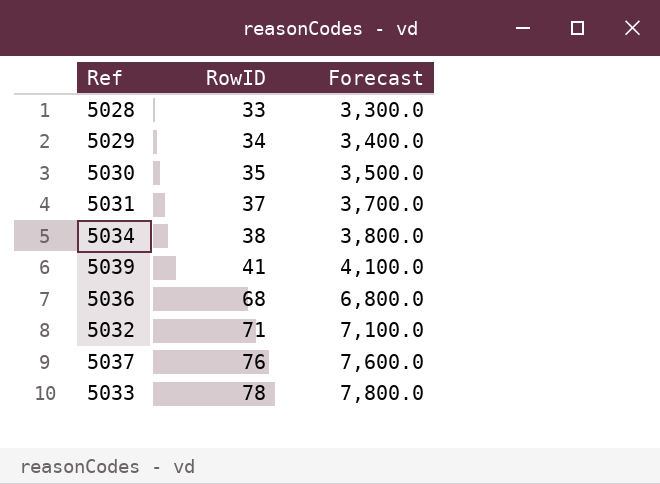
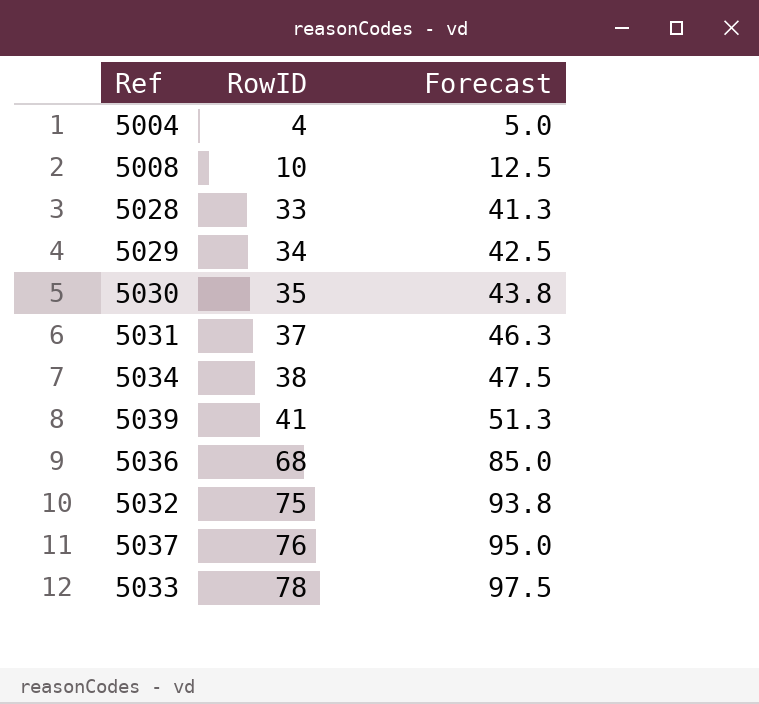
column Forecast | formula: [RowID] * 100 -> [RowID] * 1.25
row 5004: none -> 4 | 5.0
row 5008: none -> 10 | 12.5
5032 | RowID: 71 -> 75

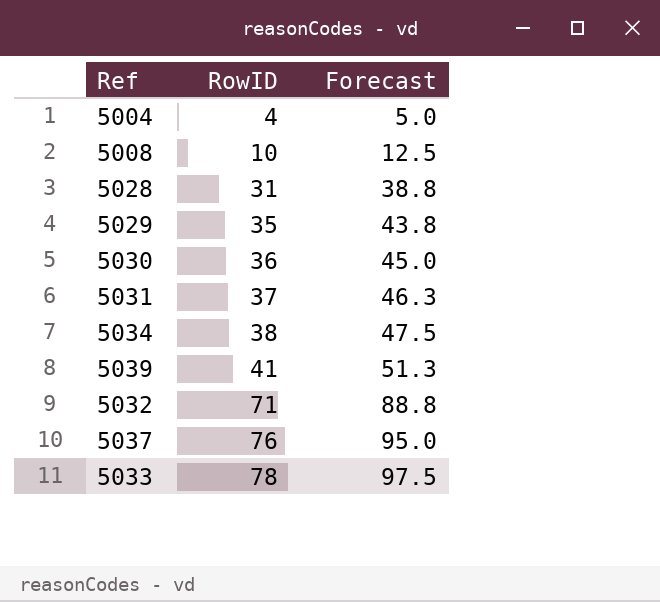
row 5036: 68 | 85.0 -> none
5028 | RowID: 33 -> 31
5028 | Forecast: 41.3 -> 38.8
5029 | RowID: 34 -> 35
5029 | Forecast: 42.5 -> 43.8
5030 | RowID: 35 -> 36
5030 | Forecast: 43.8 -> 45.0
5032 | RowID: 75 -> 71
5032 | Forecast: 93.8 -> 88.8

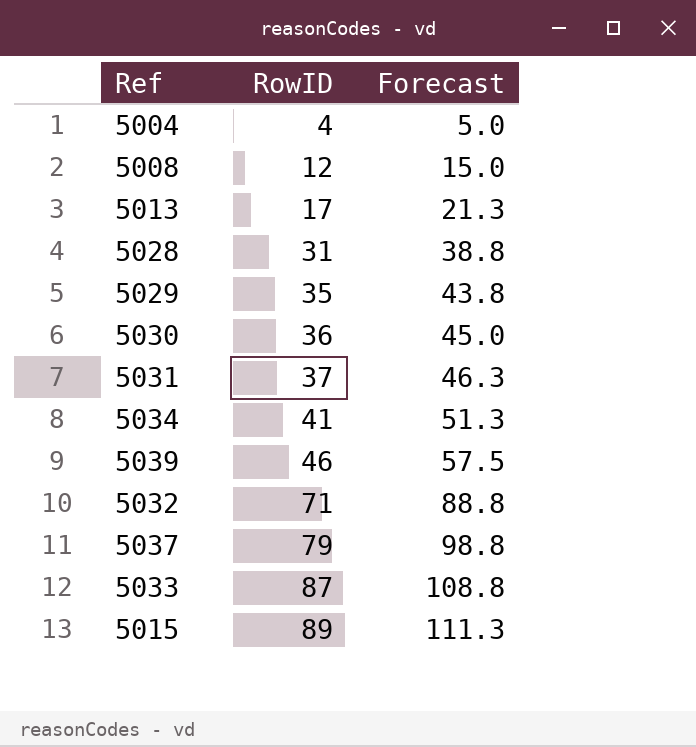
5008 | RowID: 10 -> 12
5008 | Forecast: 12.5 -> 15.0
row 5013: none -> 17 | 21.3
5034 | RowID: 38 -> 41
5034 | Forecast: 47.5 -> 51.3
5039 | RowID: 41 -> 46
5039 | Forecast: 51.3 -> 57.5
5037 | RowID: 76 -> 79
5037 | Forecast: 95.0 -> 98.8
5033 | RowID: 78 -> 87
5033 | Forecast: 97.5 -> 108.8
row 5015: none -> 89 | 111.3

